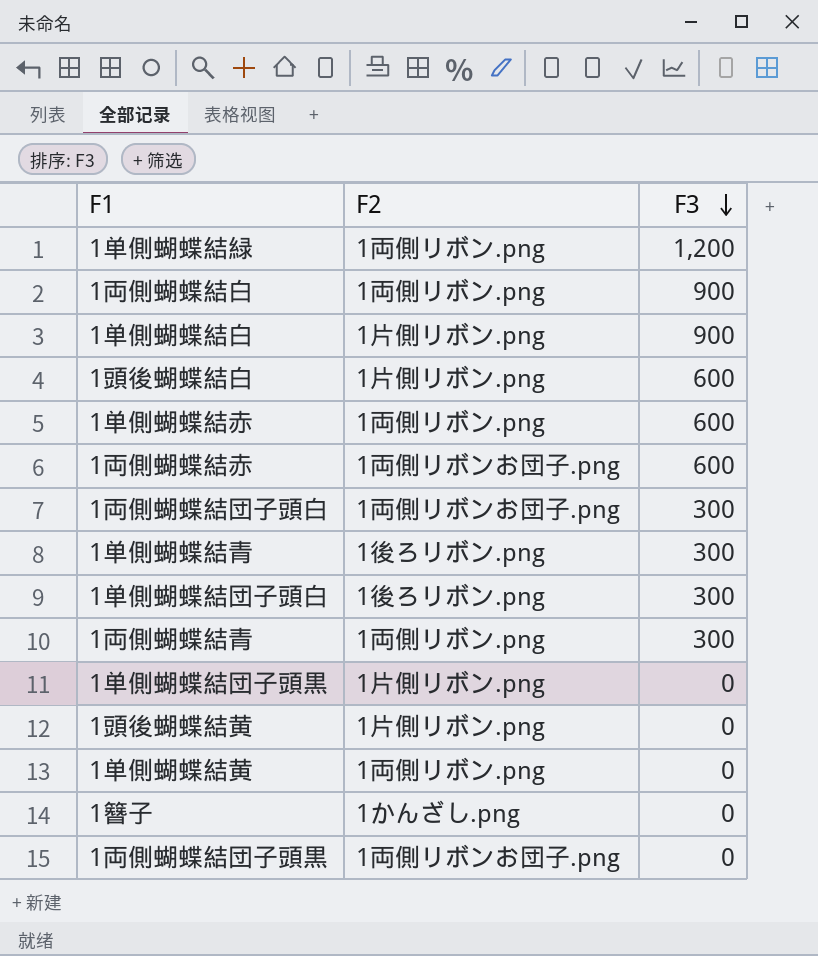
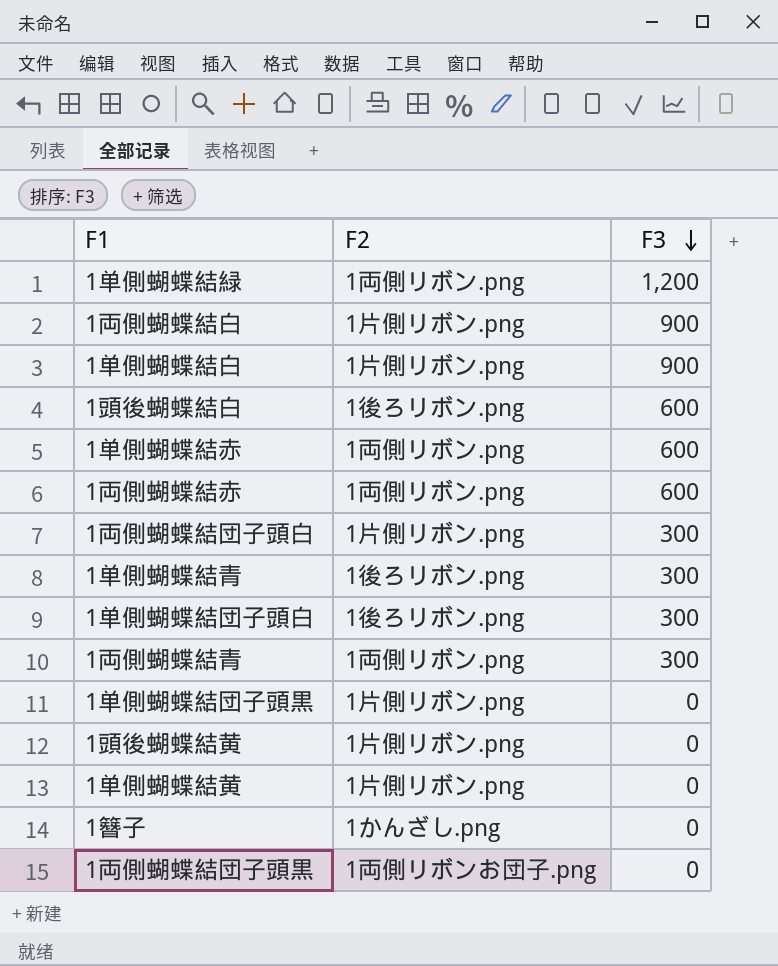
1両側蝴蝶結白 | F2: 1両側リボン.png -> 1片側リボン.png
1頭後蝴蝶結白 | F2: 1片側リボン.png -> 1後ろリボン.png
1両側蝴蝶結赤 | F2: 1両側リボンお団子.png -> 1両側リボン.png
1両側蝴蝶結団子頭白 | F2: 1両側リボンお団子.png -> 1片側リボン.png
1单側蝴蝶結黄 | F2: 1両側リボン.png -> 1片側リボン.png

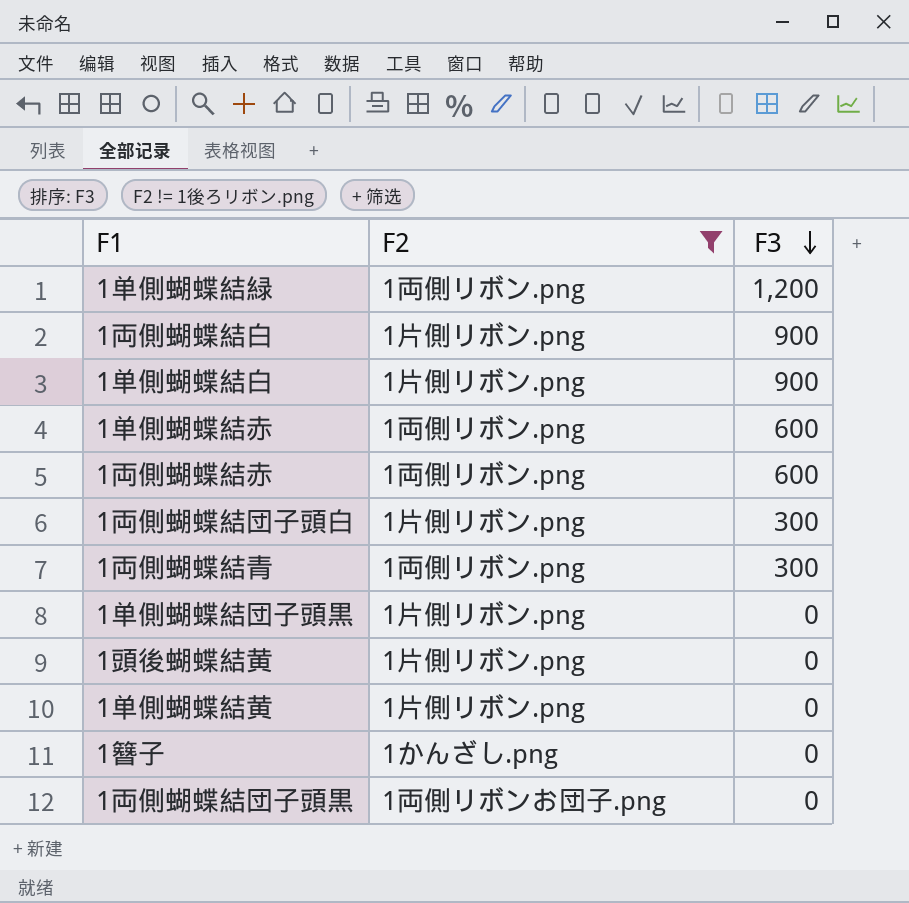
filter: none -> F2 != 1後ろリボン.png

